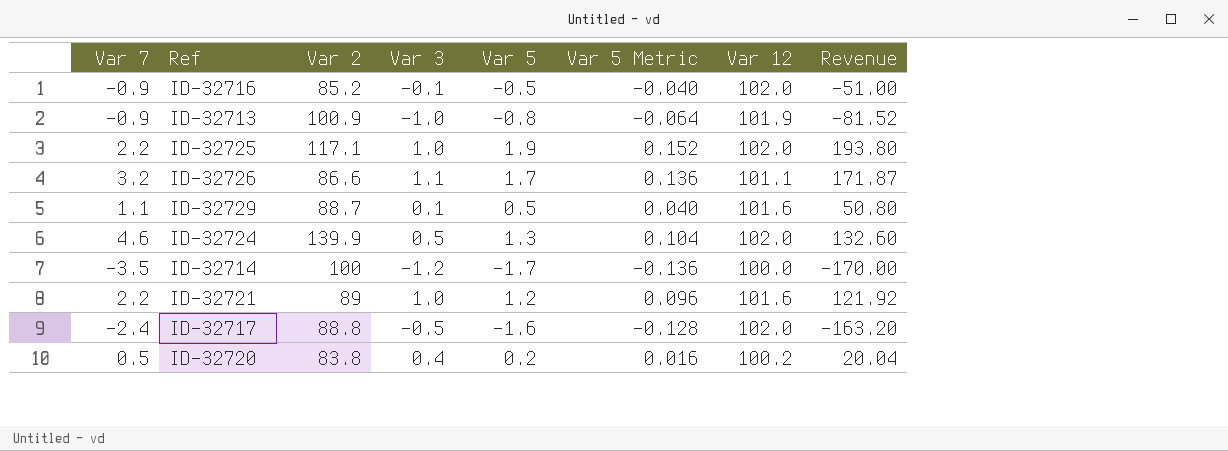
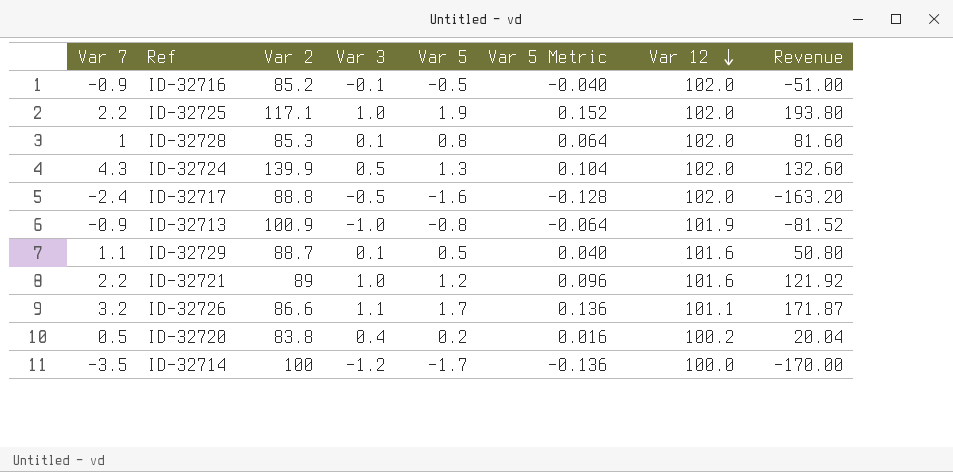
row order: none -> Var 12 descending
row ID-32728: none -> 1 | 85.3 | 0.1 | 0.8 | 0.064 | 102.0 | 81.60
ID-32724 | Var 7: 4.6 -> 4.3

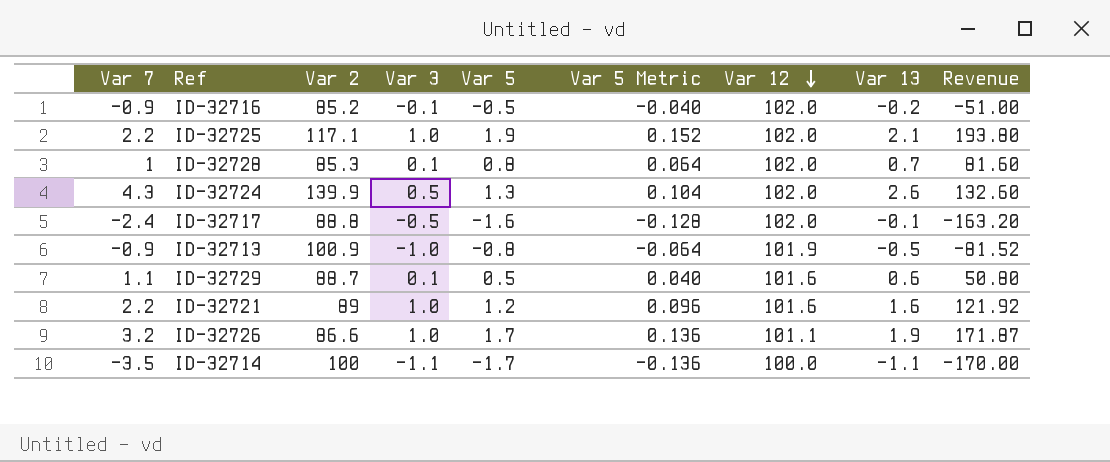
column Var 13 | position: none -> 8
row ID-32720: 0.5 | 83.8 | 0.4 | 0.2 | 0.016 | 100.2 | 20.04 -> none
ID-32726 | Var 3: 1.1 -> 1.0
ID-32714 | Var 3: -1.2 -> -1.1

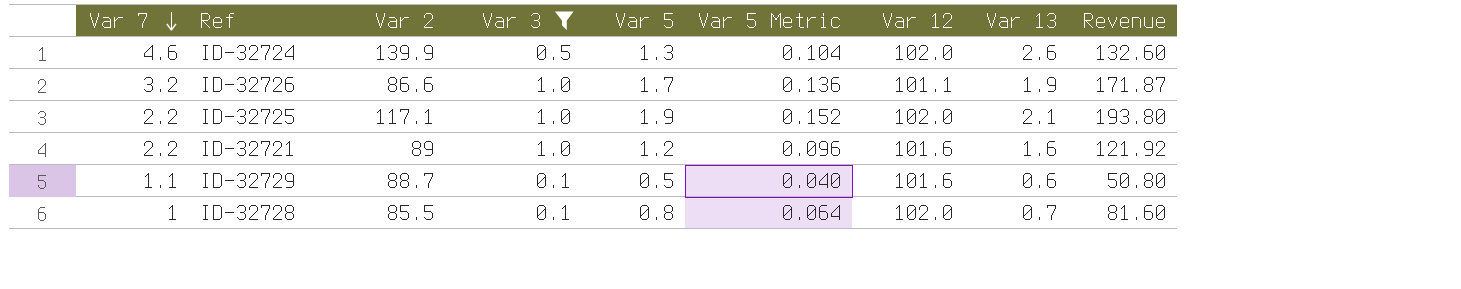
filter: none -> Var 3 >= 0.1
row order: Var 12 descending -> Var 7 descending
ID-32724 | Var 7: 4.3 -> 4.6
ID-32728 | Var 2: 85.3 -> 85.5

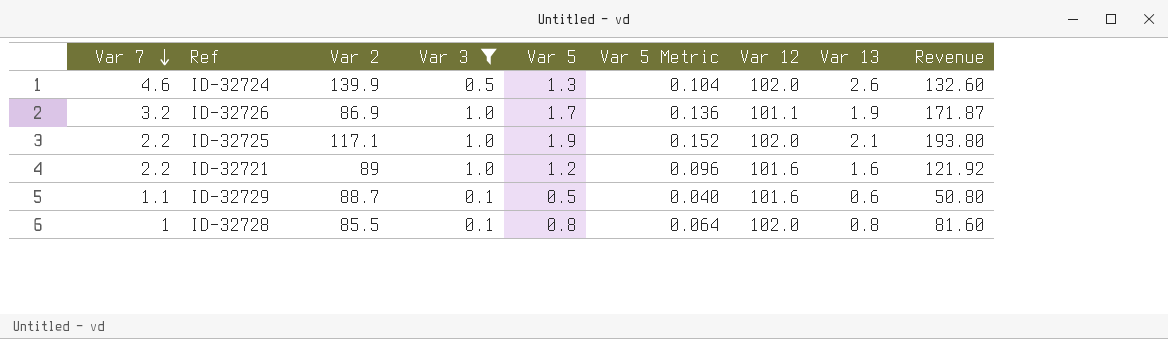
ID-32726 | Var 2: 86.6 -> 86.9
ID-32728 | Var 13: 0.7 -> 0.8

